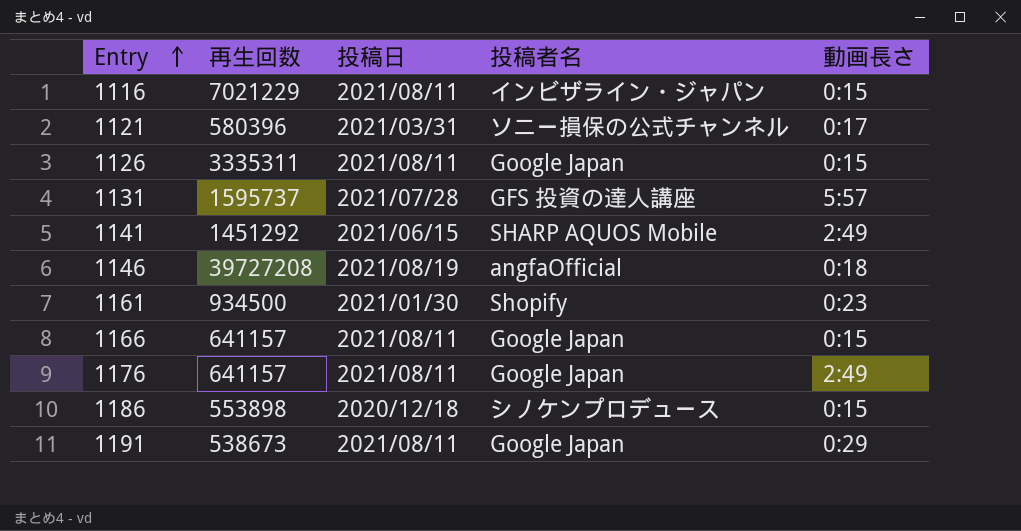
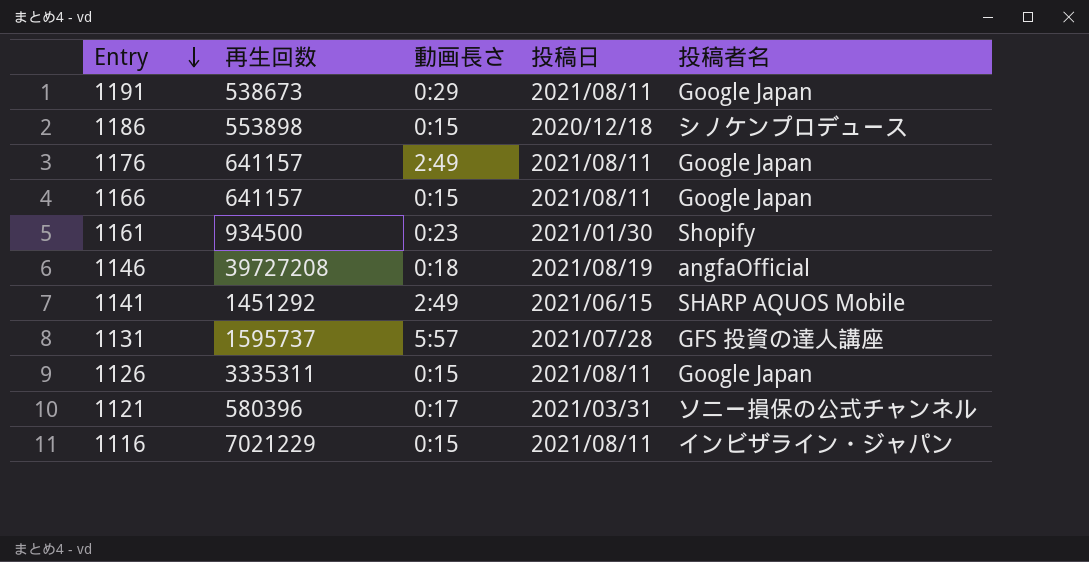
row order: Entry ascending -> Entry descending
column 動画長さ | position: 5 -> 3

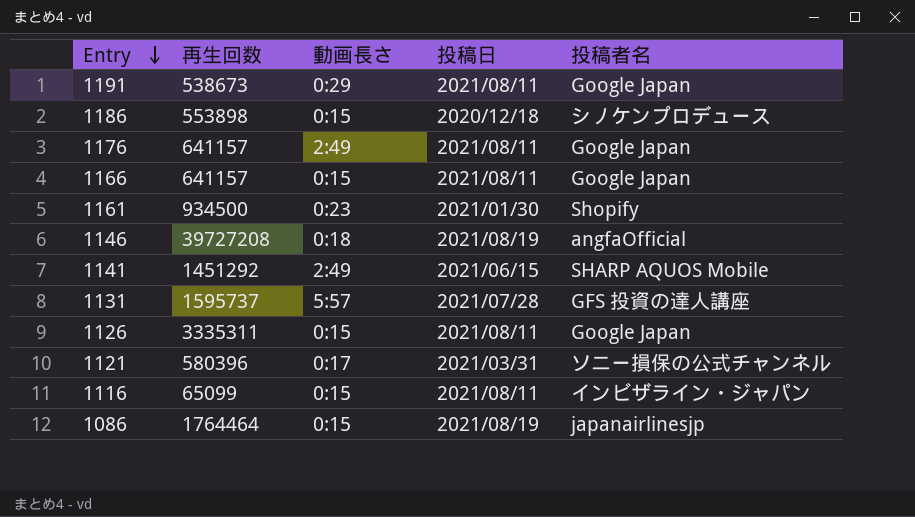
1116 | 再生回数: 7021229 -> 65099
row 1086: none -> 1764464 | 0:15 | 2021/08/19 | japanairlinesjp

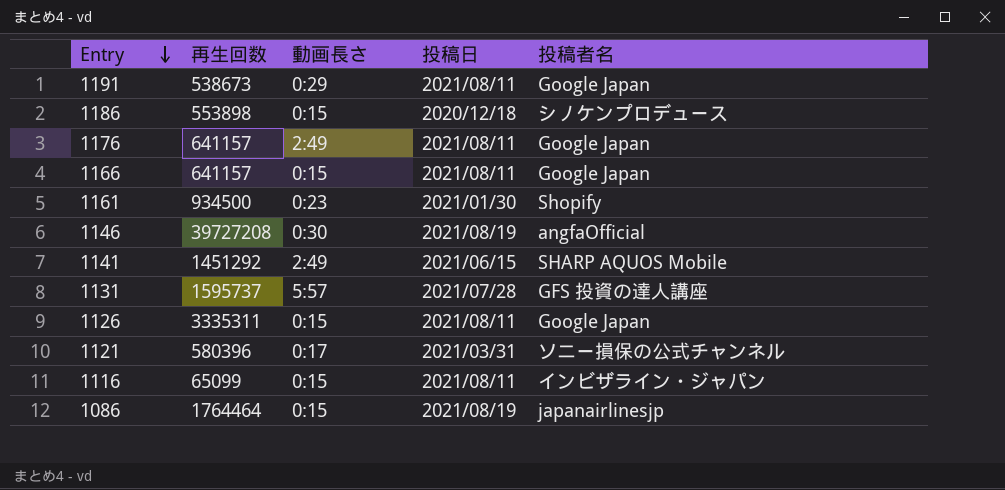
1146 | 動画長さ: 0:18 -> 0:30

